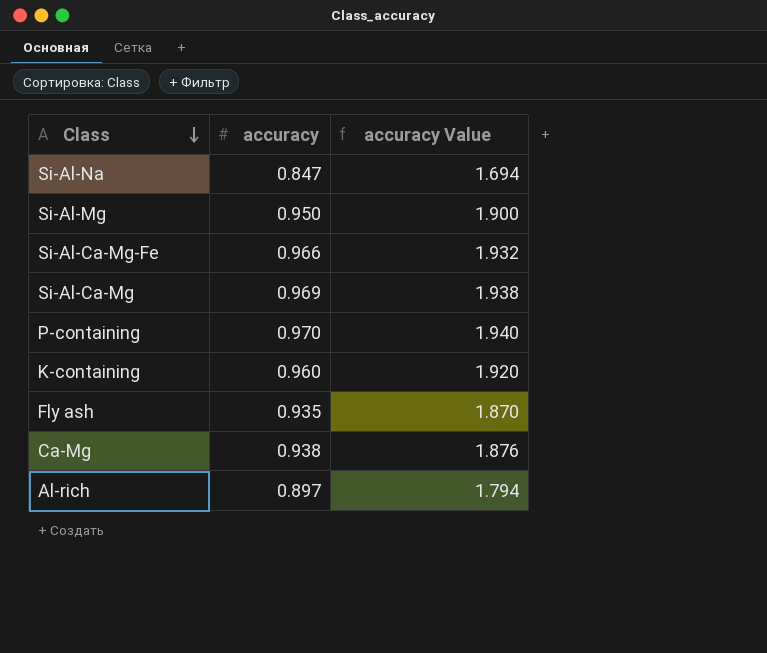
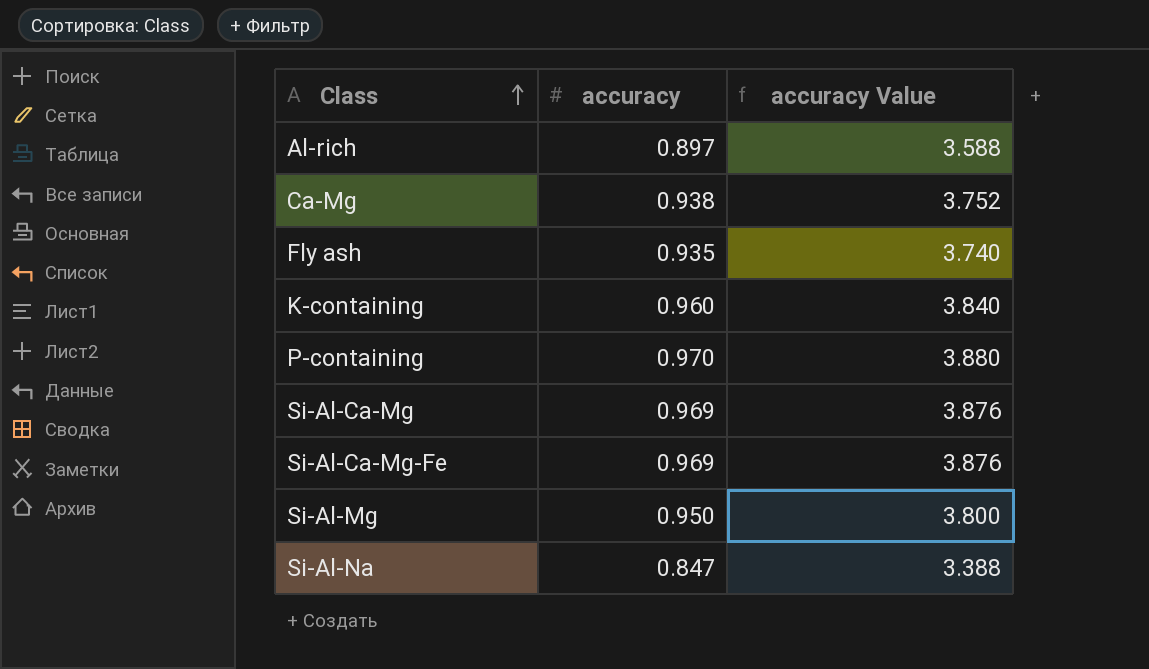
row order: Class descending -> Class ascending
column accuracy Value | formula: [accuracy] * 2 -> [accuracy] * 4
Si-Al-Ca-Mg-Fe | accuracy: 0.966 -> 0.969

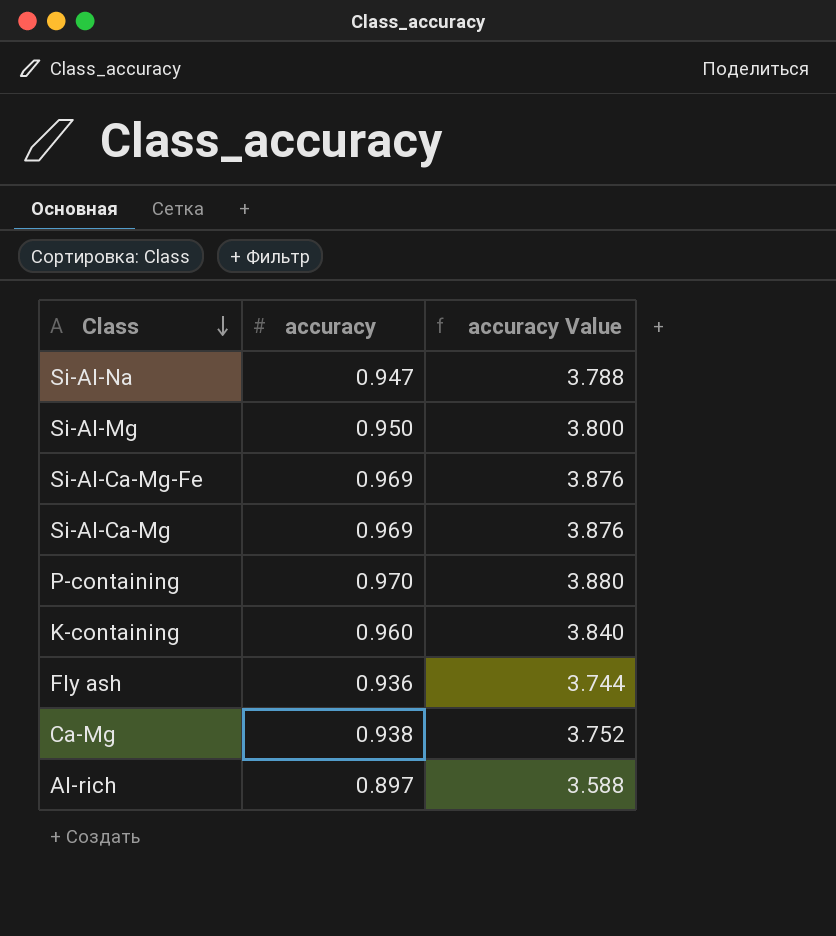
row order: Class ascending -> Class descending
Si-Al-Na | accuracy: 0.847 -> 0.947
Si-Al-Na | accuracy Value: 3.388 -> 3.788
Fly ash | accuracy: 0.935 -> 0.936
Fly ash | accuracy Value: 3.740 -> 3.744

